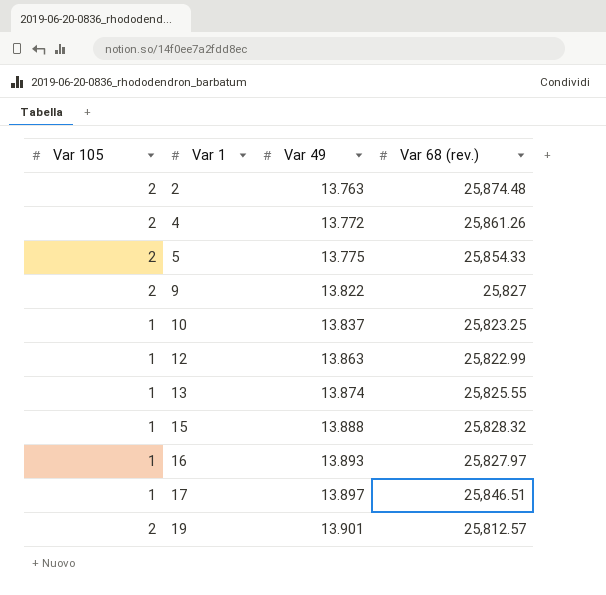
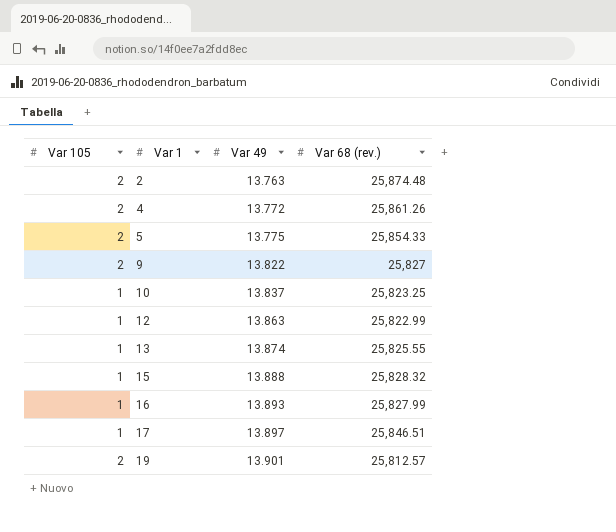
16 | Var 68 (rev.): 25,827.97 -> 25,827.99

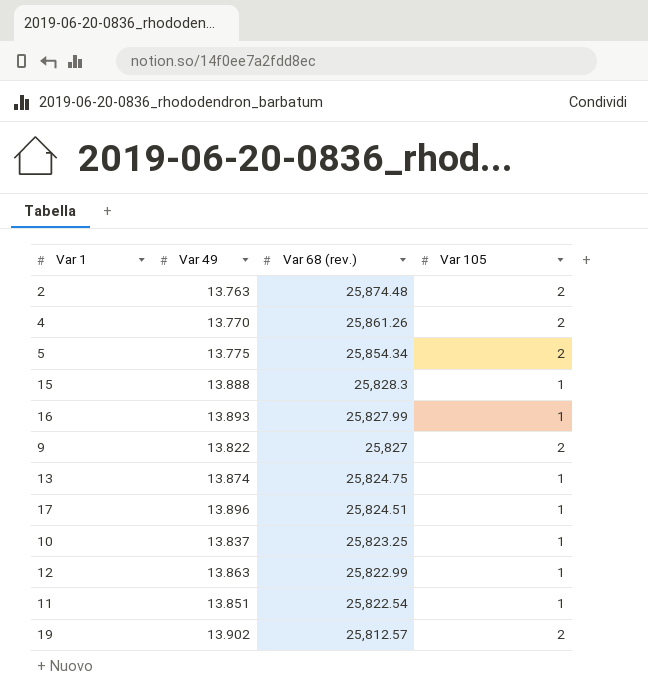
row order: Var 1 ascending -> Var 68 (rev.) descending
column Var 105 | position: 1 -> 4
4 | Var 49: 13.772 -> 13.770
5 | Var 68 (rev.): 25,854.33 -> 25,854.34
15 | Var 68 (rev.): 25,828.32 -> 25,828.3
13 | Var 68 (rev.): 25,825.55 -> 25,824.75
17 | Var 49: 13.897 -> 13.896
17 | Var 68 (rev.): 25,846.51 -> 25,824.51
row 11: none -> 13.851 | 25,822.54 | 1
19 | Var 49: 13.901 -> 13.902

